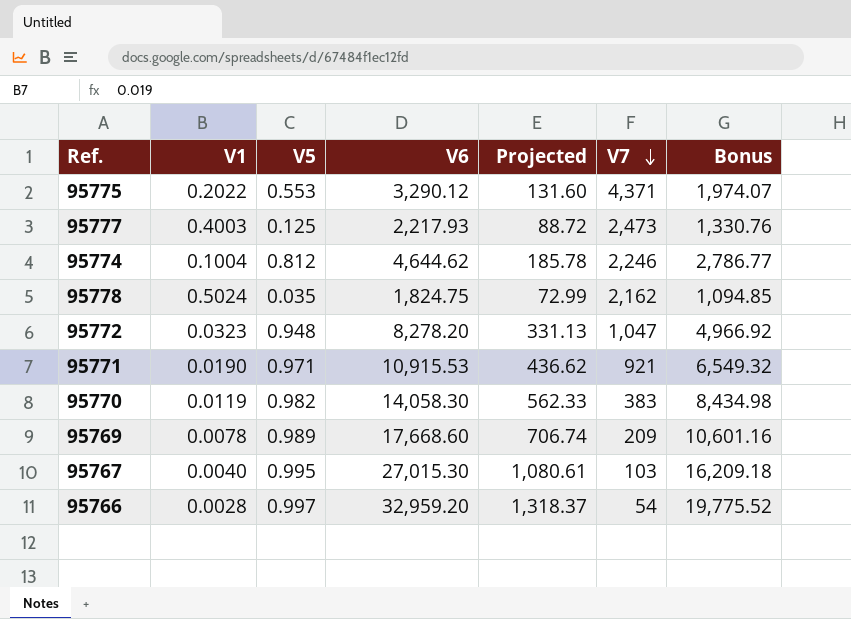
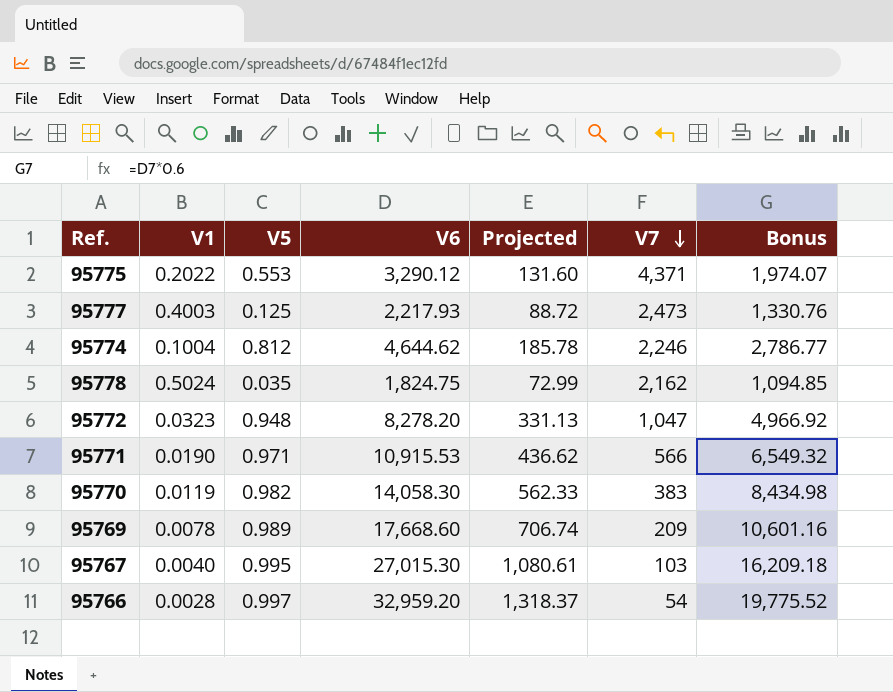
95771 | V7: 921 -> 566

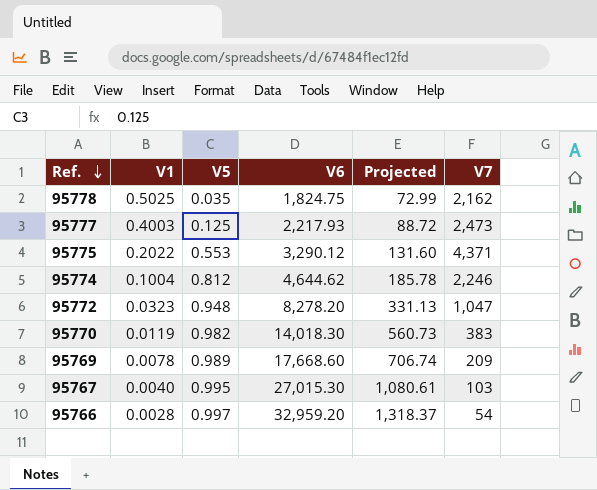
row order: V7 descending -> Ref. descending
column Bonus | formula: [V6] * 0.6 -> none
row 95771: 0.0190 | 0.971 | 10,915.53 | 436.62 | 566 | 6,549.32 -> none
95778 | V1: 0.5024 -> 0.5025
95770 | V6: 14,058.30 -> 14,018.30
95770 | Projected: 562.33 -> 560.73

